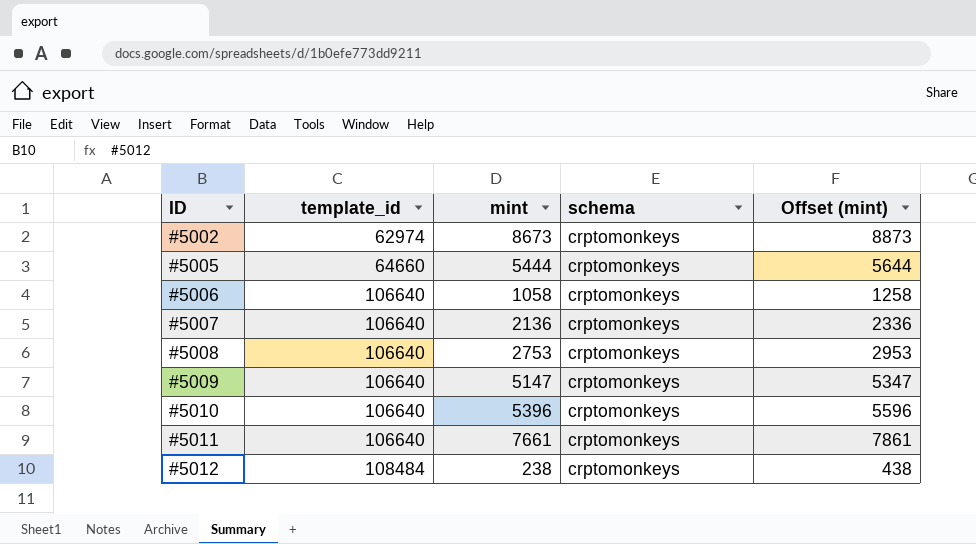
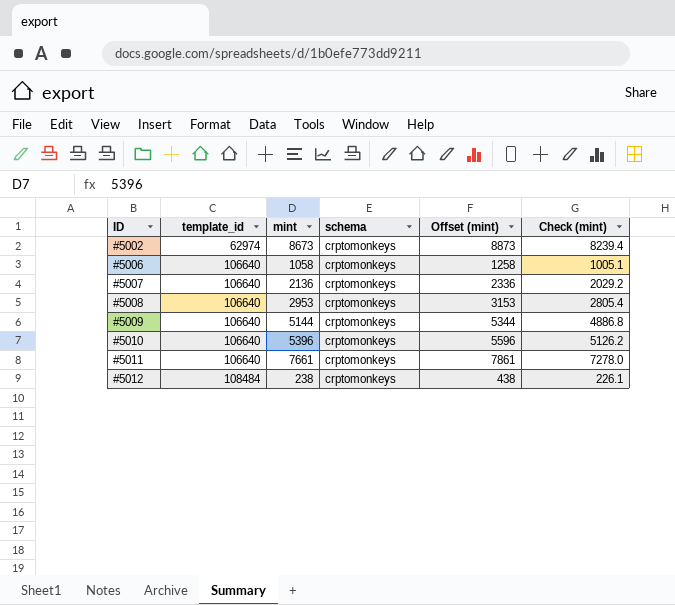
column Check (mint) | formula: none -> [mint] * 0.95
row #5005: 64660 | 5444 | crptomonkeys | 5644 -> none
#5008 | mint: 2753 -> 2953
#5008 | Offset (mint): 2953 -> 3153
#5009 | mint: 5147 -> 5144
#5009 | Offset (mint): 5347 -> 5344

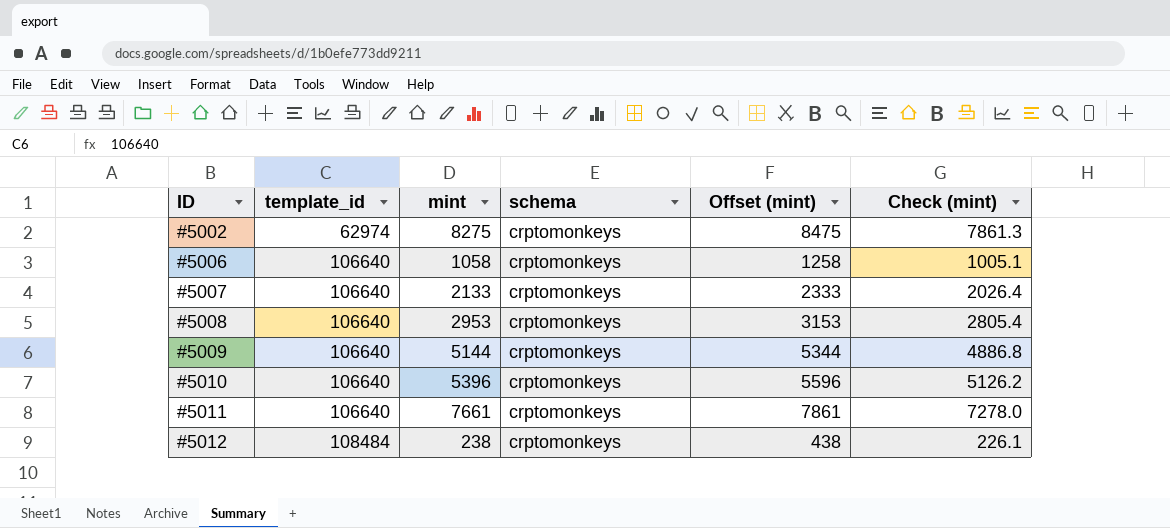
#5002 | mint: 8673 -> 8275
#5002 | Offset (mint): 8873 -> 8475
#5002 | Check (mint): 8239.4 -> 7861.3
#5007 | mint: 2136 -> 2133
#5007 | Offset (mint): 2336 -> 2333
#5007 | Check (mint): 2029.2 -> 2026.4

